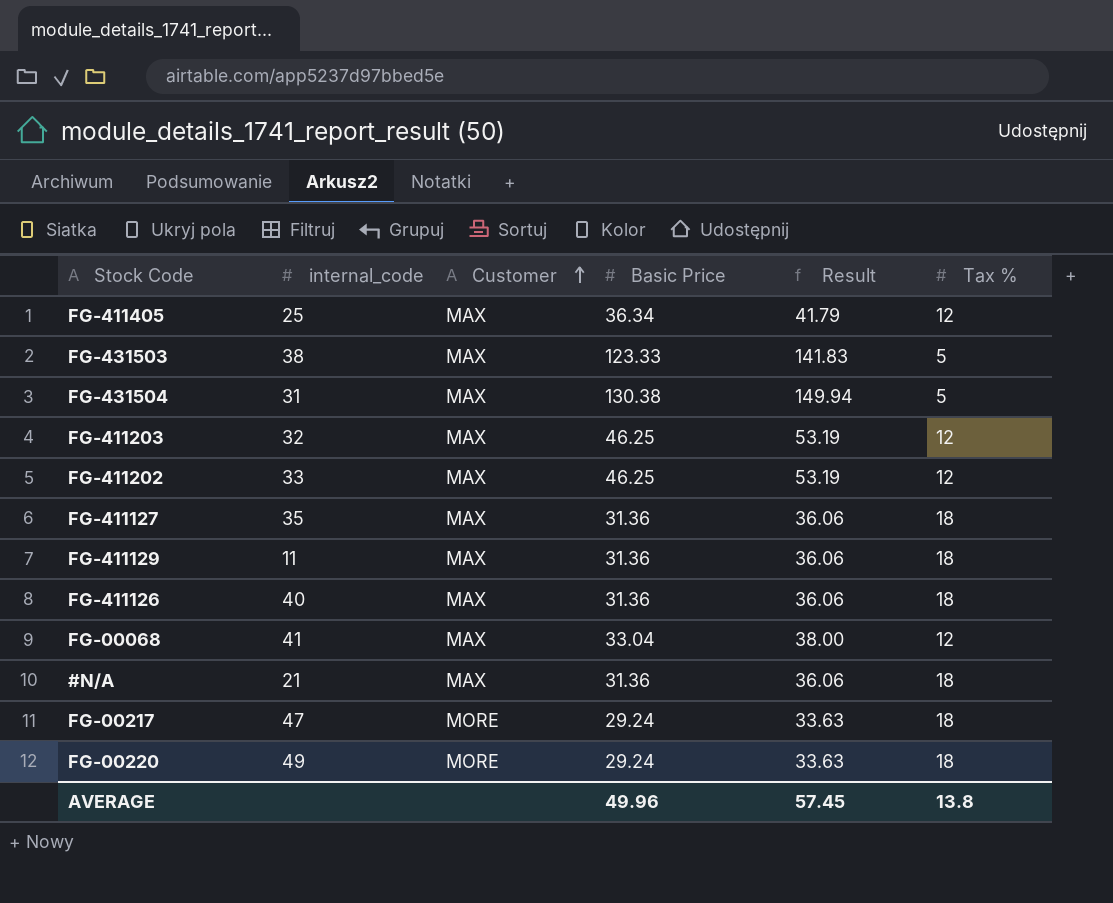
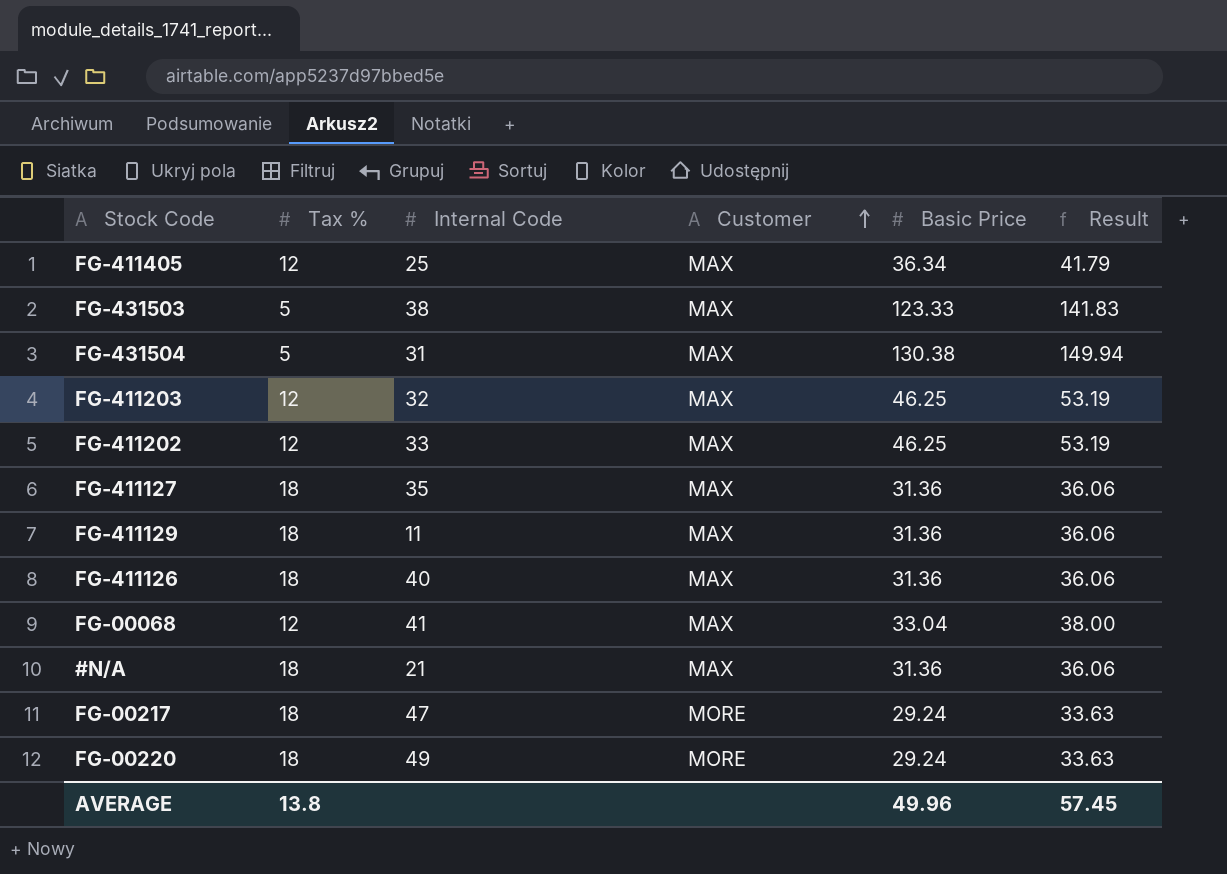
column Tax % | position: 6 -> 2
column name: internal_code -> Internal Code

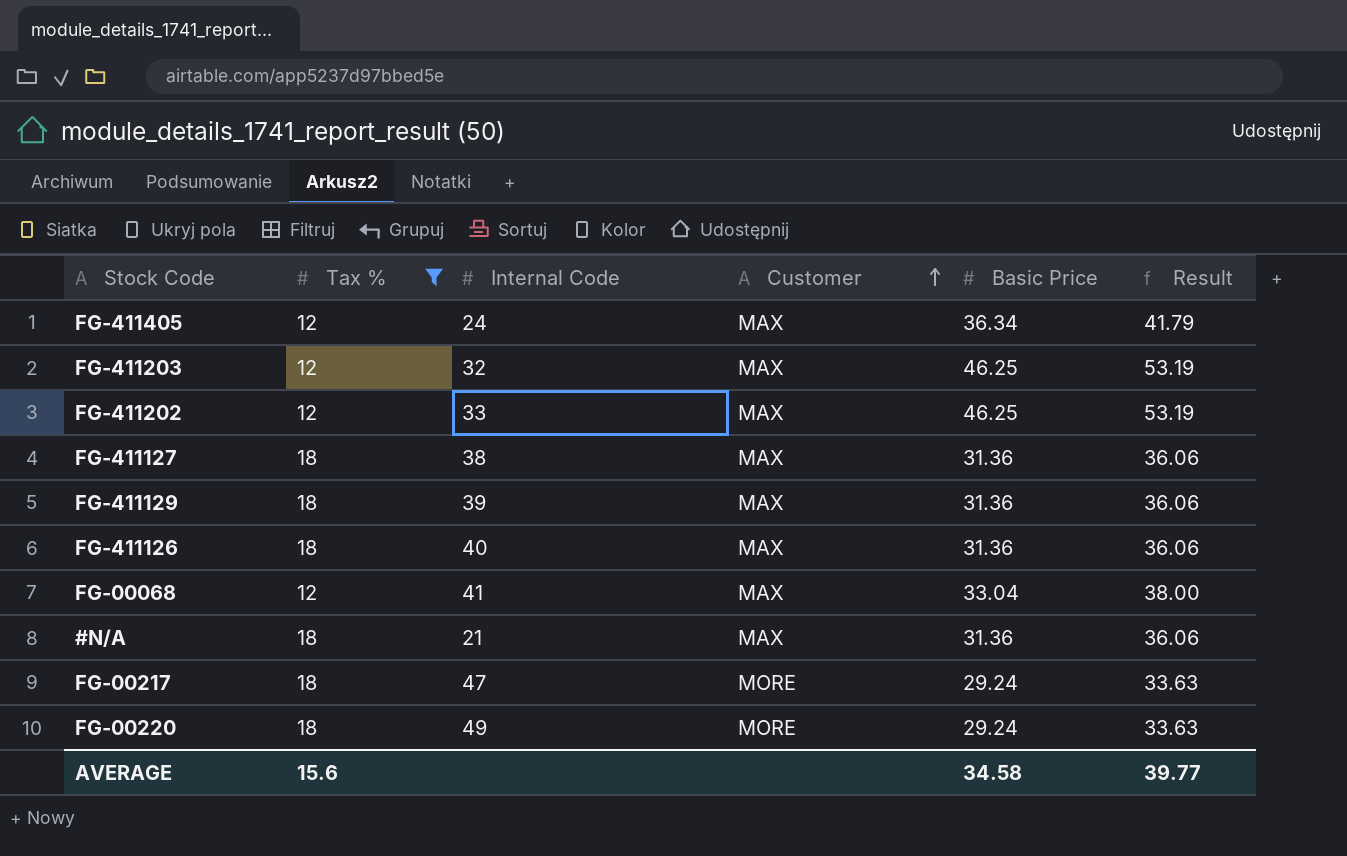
filter: none -> Tax % != 5
FG-411405 | Internal Code: 25 -> 24
FG-411127 | Internal Code: 35 -> 38
FG-411129 | Internal Code: 11 -> 39
AVERAGE | Tax %: 13.8 -> 15.6
AVERAGE | Basic Price: 49.96 -> 34.58
AVERAGE | Result: 57.45 -> 39.77

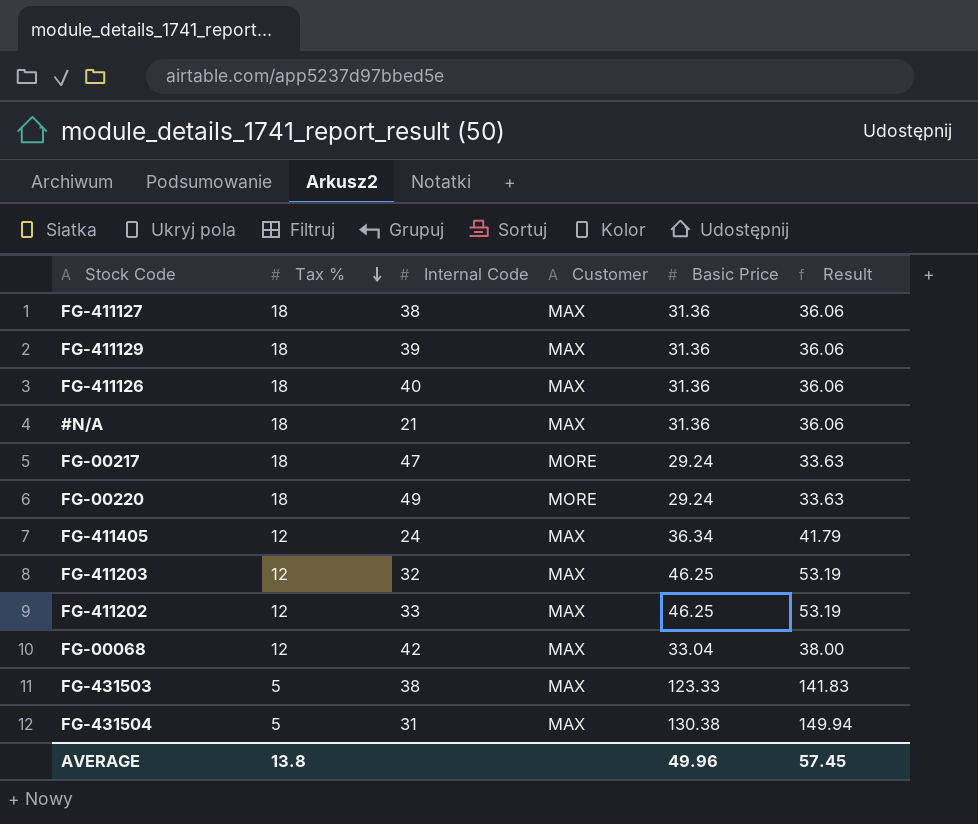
filter: Tax % != 5 -> none
row order: Customer ascending -> Tax % descending
FG-00068 | Internal Code: 41 -> 42
AVERAGE | Tax %: 15.6 -> 13.8
AVERAGE | Basic Price: 34.58 -> 49.96
AVERAGE | Result: 39.77 -> 57.45

